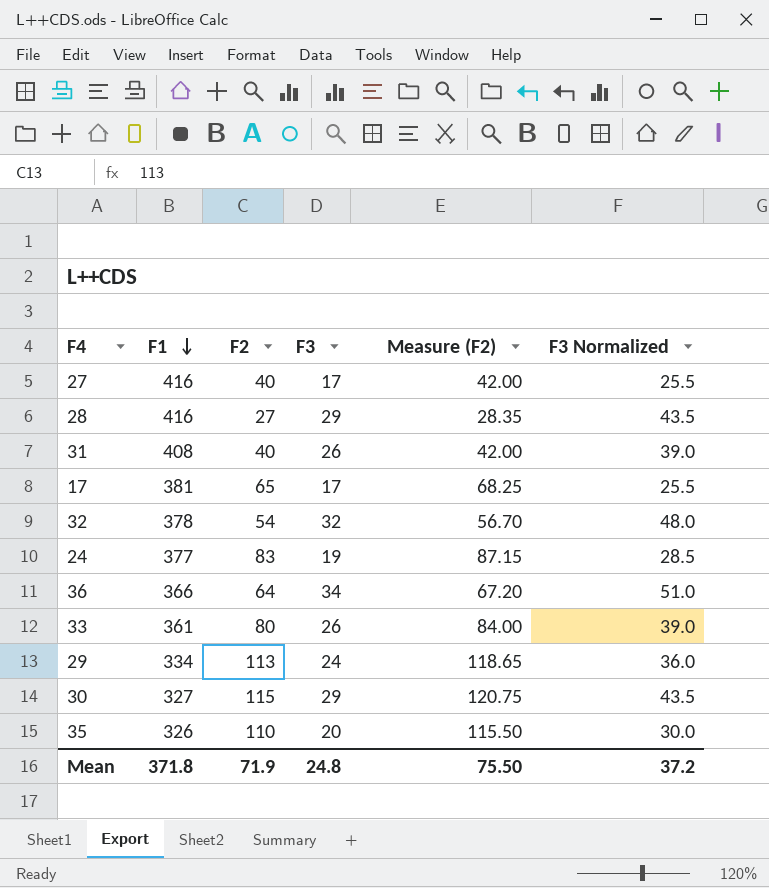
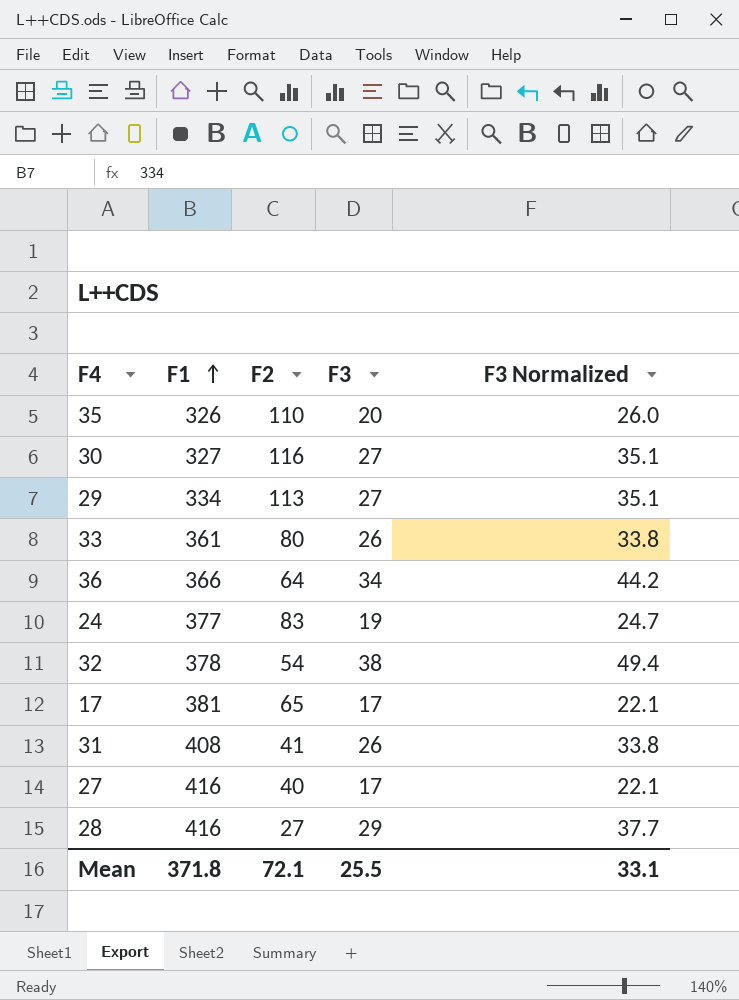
row order: F1 descending -> F1 ascending
column Measure (F2) | formula: [F2] * 1.05 -> none
column F3 Normalized | formula: [F3] * 1.5 -> [F3] * 1.3
30 | F2: 115 -> 116
30 | F3: 29 -> 27
29 | F3: 24 -> 27
32 | F3: 32 -> 38
31 | F2: 40 -> 41
Mean | F2: 71.9 -> 72.1
Mean | F3: 24.8 -> 25.5
Mean | F3 Normalized: 37.2 -> 33.1

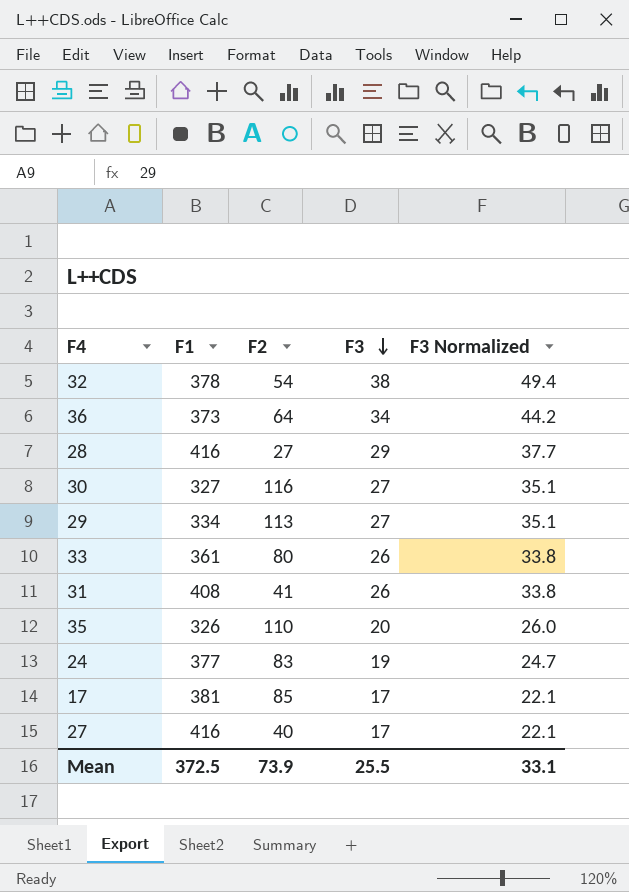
row order: F1 ascending -> F3 descending
36 | F1: 366 -> 373
17 | F2: 65 -> 85
Mean | F1: 371.8 -> 372.5
Mean | F2: 72.1 -> 73.9

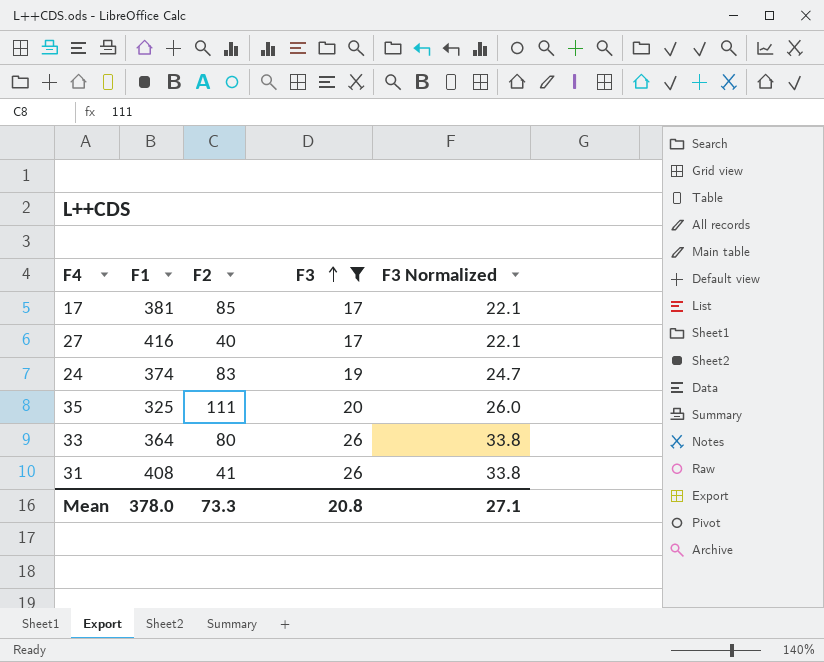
filter: none -> F3 <= 26
row order: F3 descending -> F3 ascending
24 | F1: 377 -> 374
35 | F1: 326 -> 325
35 | F2: 110 -> 111
33 | F1: 361 -> 364
Mean | F1: 372.5 -> 378.0
Mean | F2: 73.9 -> 73.3
Mean | F3: 25.5 -> 20.8
Mean | F3 Normalized: 33.1 -> 27.1

